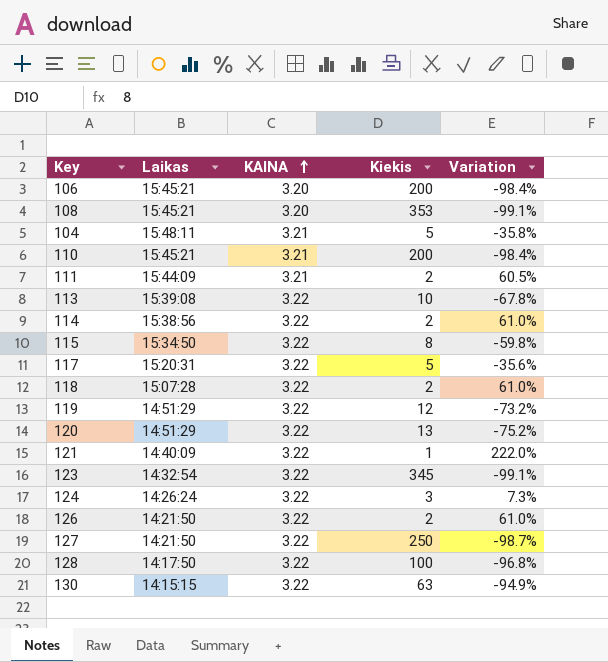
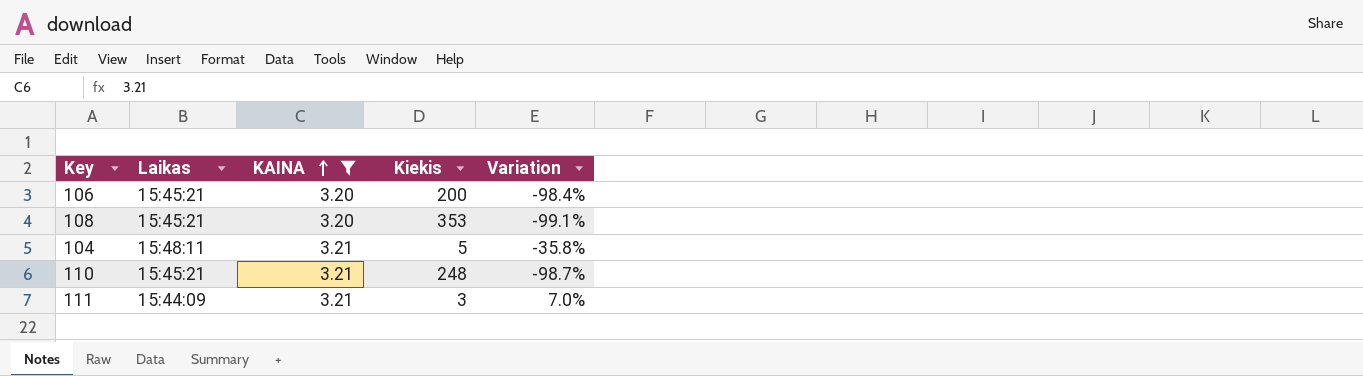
filter: none -> KAINA != 3.22
110 | Kiekis: 200 -> 248
110 | Variation: -98.4% -> -98.7%
111 | Kiekis: 2 -> 3
111 | Variation: 60.5% -> 7.0%

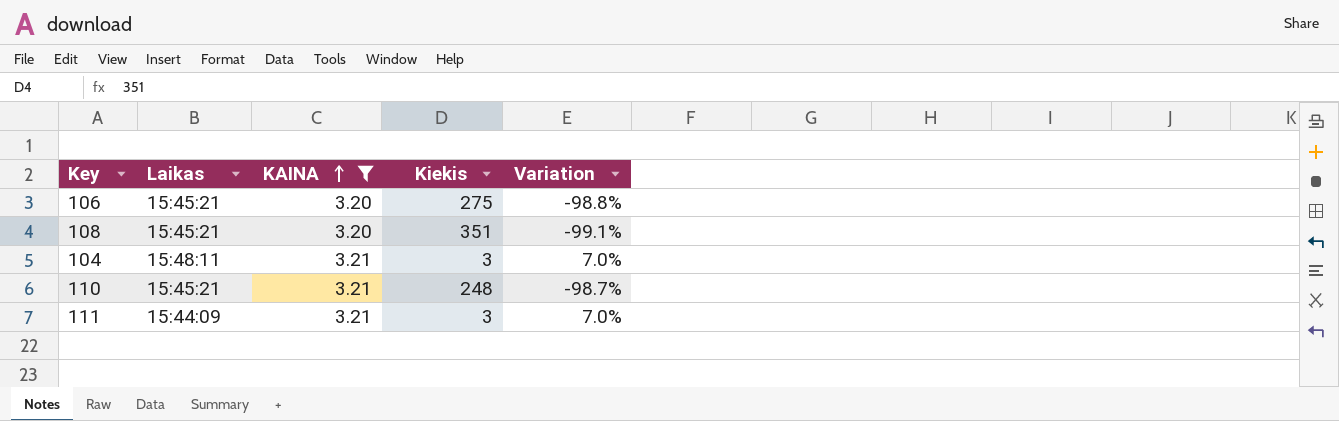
106 | Kiekis: 200 -> 275
106 | Variation: -98.4% -> -98.8%
108 | Kiekis: 353 -> 351
104 | Kiekis: 5 -> 3
104 | Variation: -35.8% -> 7.0%

